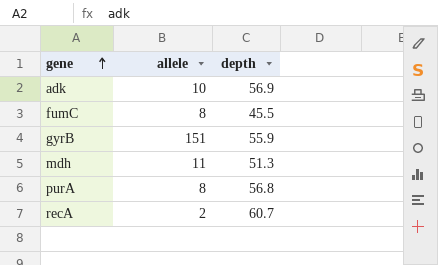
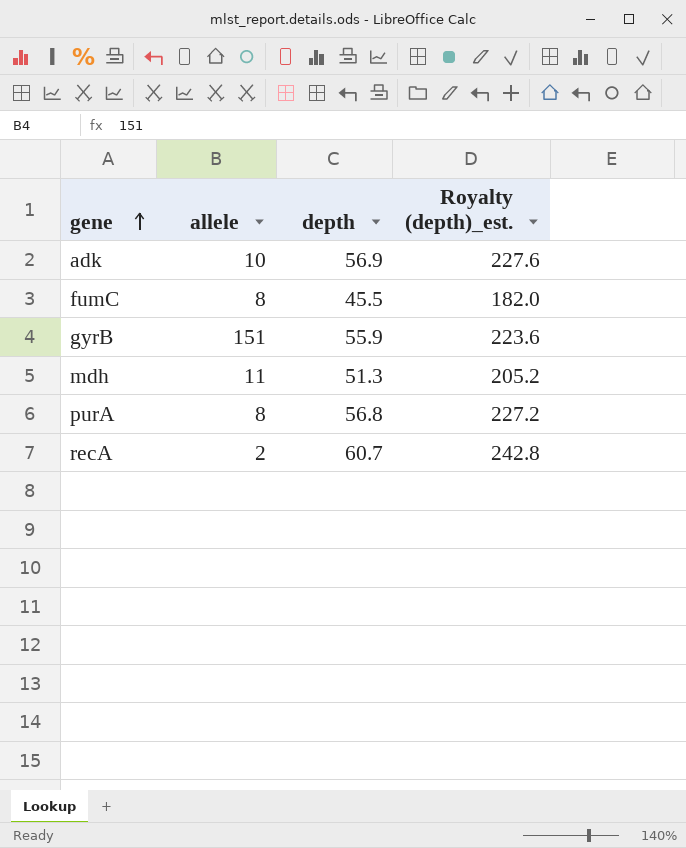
column Royalty (depth)_est. | formula: none -> [depth] * 4

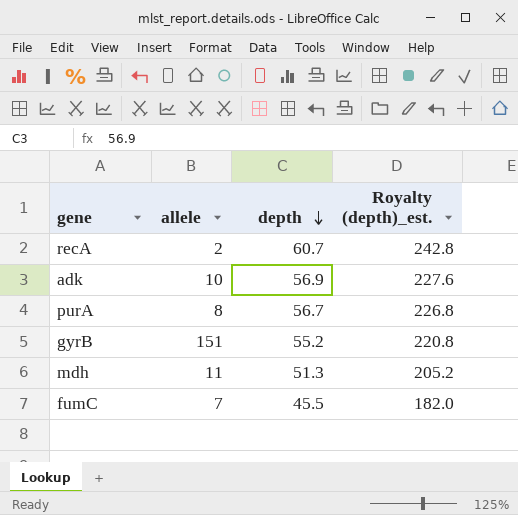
row order: gene ascending -> depth descending
purA | depth: 56.8 -> 56.7
purA | Royalty (depth)_est.: 227.2 -> 226.8
gyrB | depth: 55.9 -> 55.2
gyrB | Royalty (depth)_est.: 223.6 -> 220.8
fumC | allele: 8 -> 7

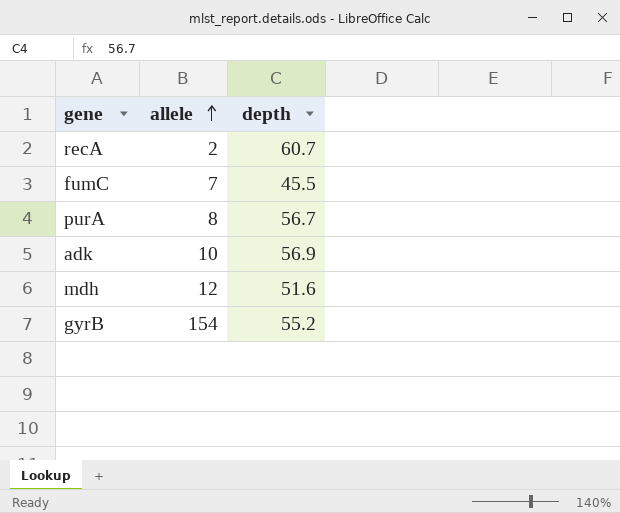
row order: depth descending -> allele ascending
column Royalty (depth)_est. | formula: [depth] * 4 -> none
mdh | allele: 11 -> 12
mdh | depth: 51.3 -> 51.6
gyrB | allele: 151 -> 154

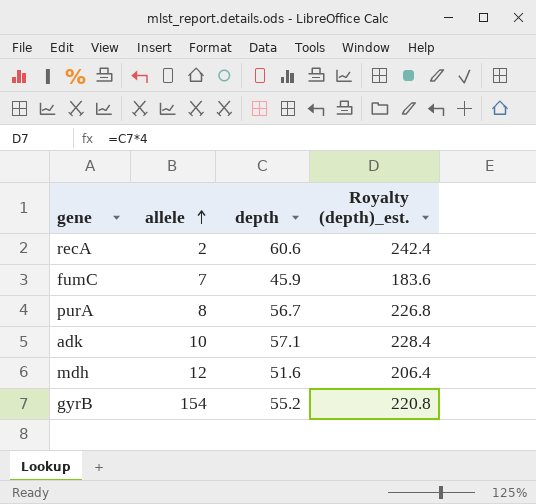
column Royalty (depth)_est. | formula: none -> [depth] * 4
recA | depth: 60.7 -> 60.6
fumC | depth: 45.5 -> 45.9
adk | depth: 56.9 -> 57.1

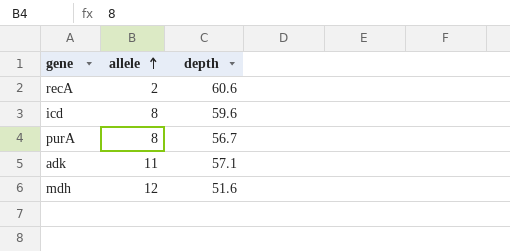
column Royalty (depth)_est. | formula: [depth] * 4 -> none
row fumC: 7 | 45.9 | 183.6 -> none
row gyrB: 154 | 55.2 | 220.8 -> none
row icd: none -> 8 | 59.6
adk | allele: 10 -> 11

